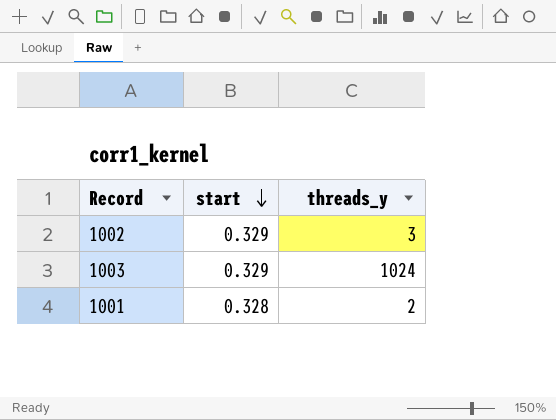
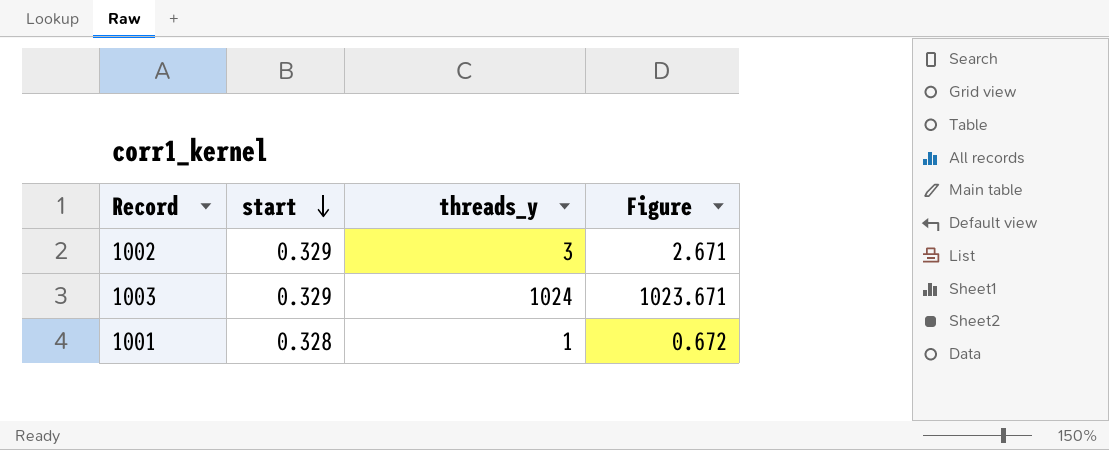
column Figure | formula: none -> [threads_y] - [start]
1001 | threads_y: 2 -> 1

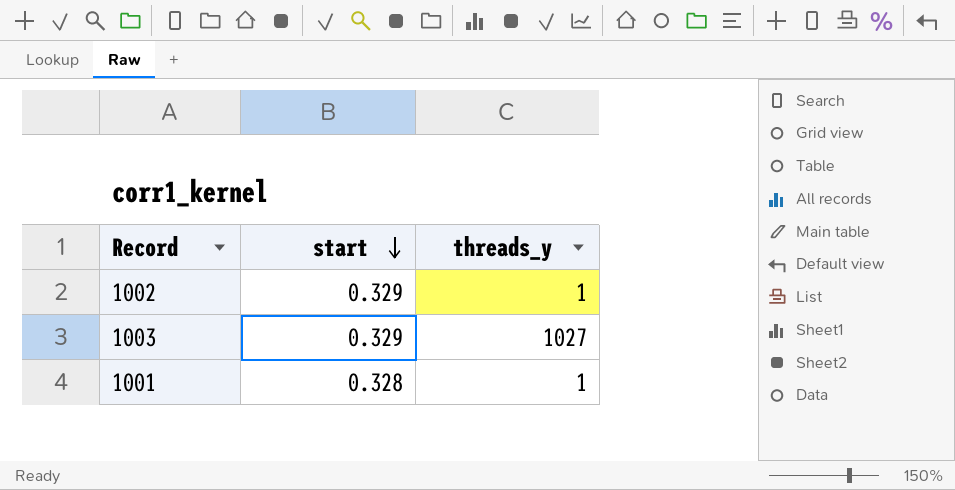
column Figure | formula: [threads_y] - [start] -> none
1002 | threads_y: 3 -> 1
1003 | threads_y: 1024 -> 1027

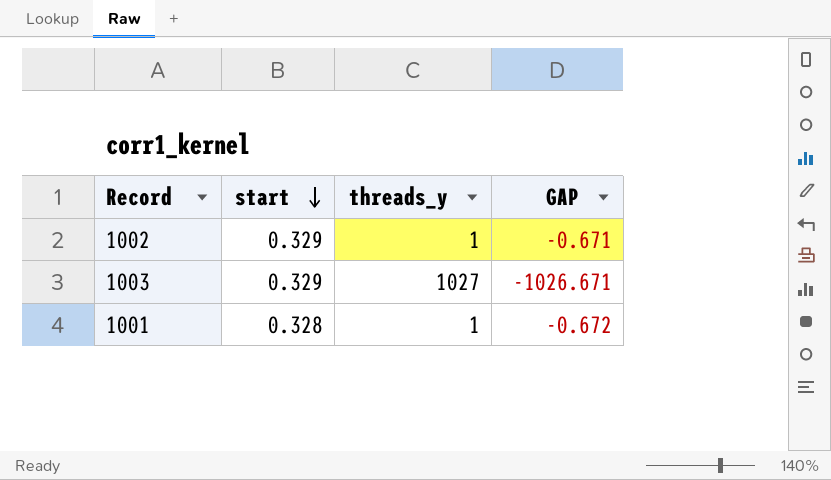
column GAP | formula: none -> [start] - [threads_y]

